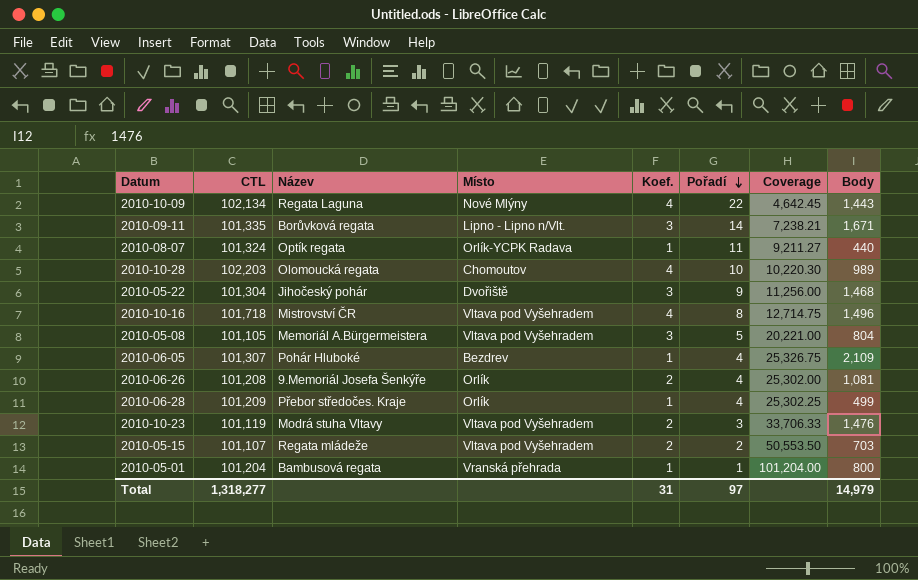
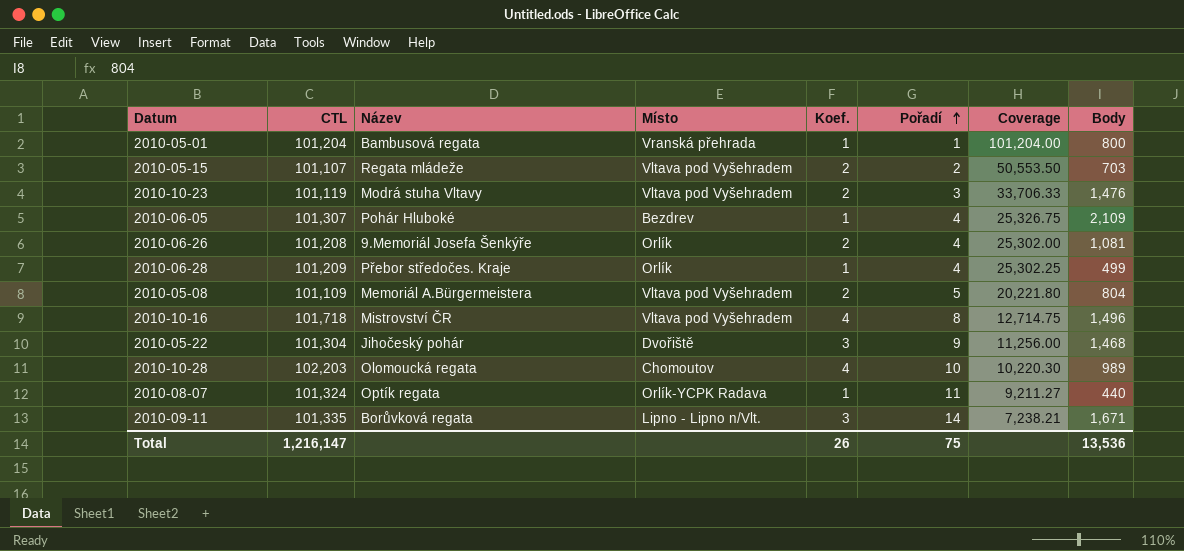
row order: Pořadí descending -> Pořadí ascending
row 2010-10-09: 102,134 | Regata Laguna | Nové Mlýny | 4 | 22 | 4,642.45 | 1,443 -> none
2010-05-08 | CTL: 101,105 -> 101,109
2010-05-08 | Koef.: 3 -> 2
2010-05-08 | Coverage: 20,221.00 -> 20,221.80
Total | CTL: 1,318,277 -> 1,216,147
Total | Koef.: 31 -> 26
Total | Pořadí: 97 -> 75
Total | Body: 14,979 -> 13,536

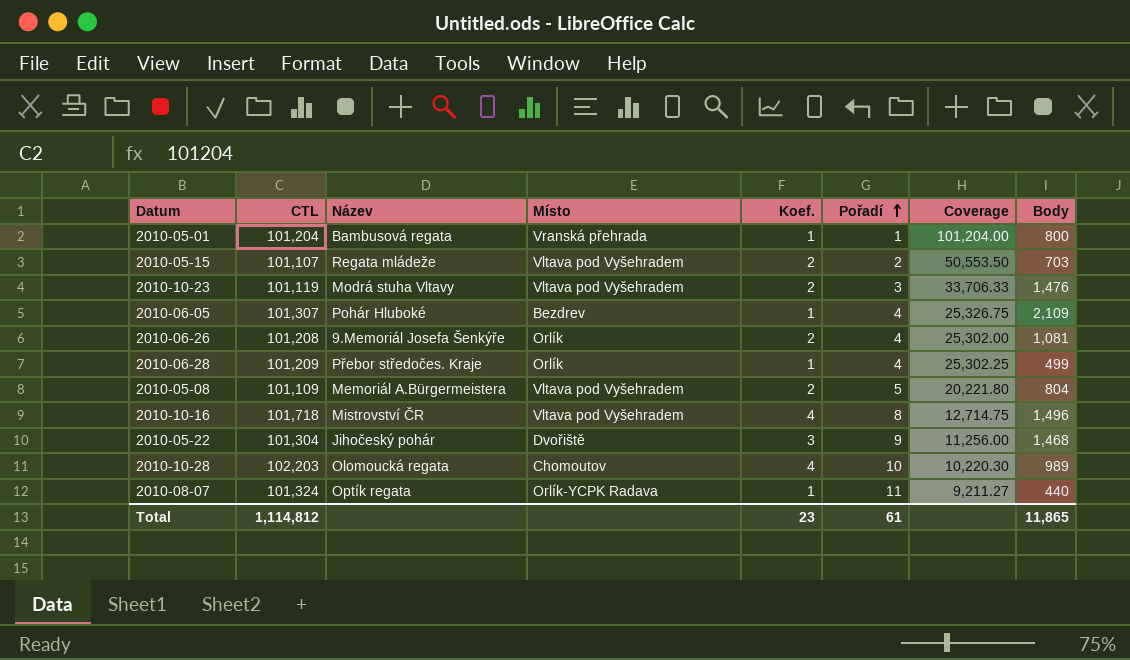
row 2010-09-11: 101,335 | Borůvková regata | Lipno - Lipno n/Vlt. | 3 | 14 | 7,238.21 | 1,671 -> none
Total | CTL: 1,216,147 -> 1,114,812
Total | Koef.: 26 -> 23
Total | Pořadí: 75 -> 61
Total | Body: 13,536 -> 11,865

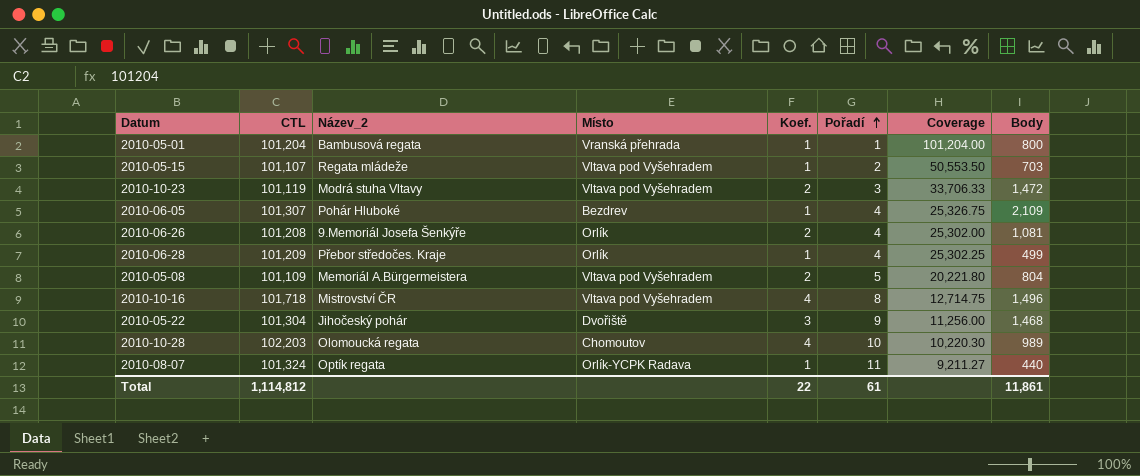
column name: Název -> Název_2
2010-05-15 | Koef.: 2 -> 1
2010-10-23 | Body: 1,476 -> 1,472
Total | Koef.: 23 -> 22
Total | Body: 11,865 -> 11,861

